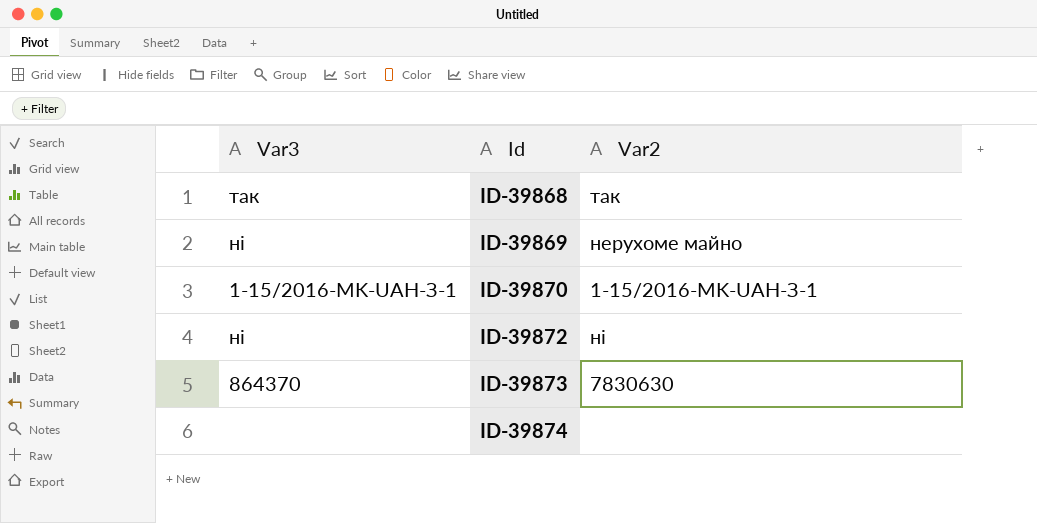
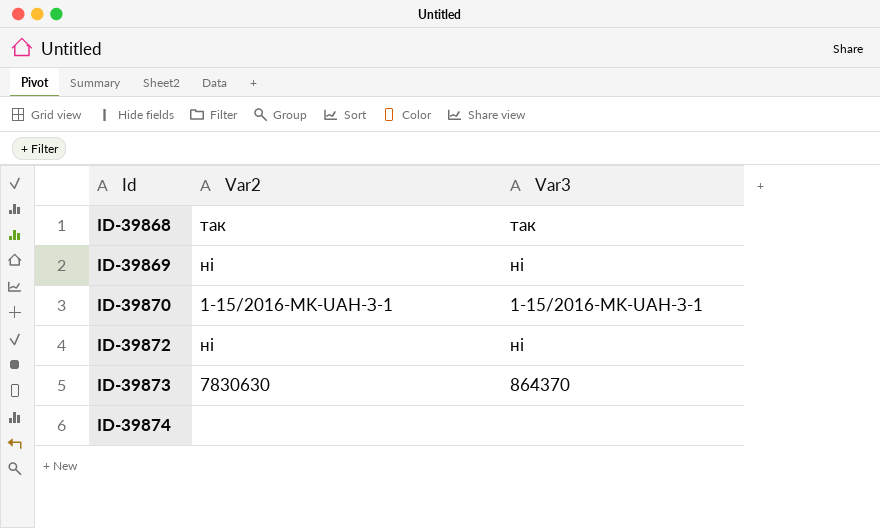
column Var3 | position: 1 -> 3
ID-39869 | Var2: нерухоме майно -> ні

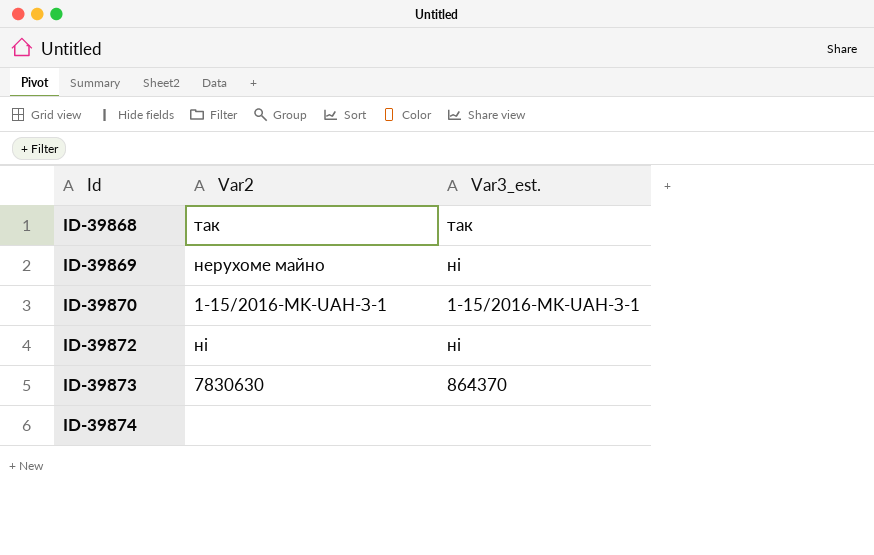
column name: Var3 -> Var3_est.
ID-39869 | Var2: ні -> нерухоме майно

